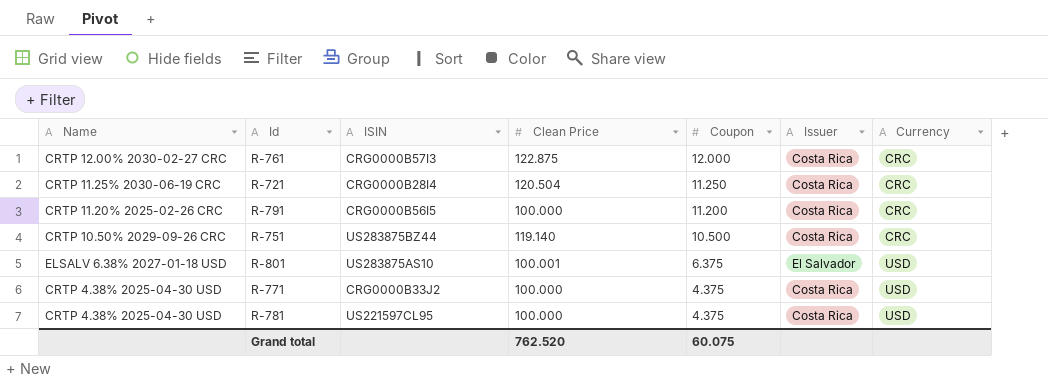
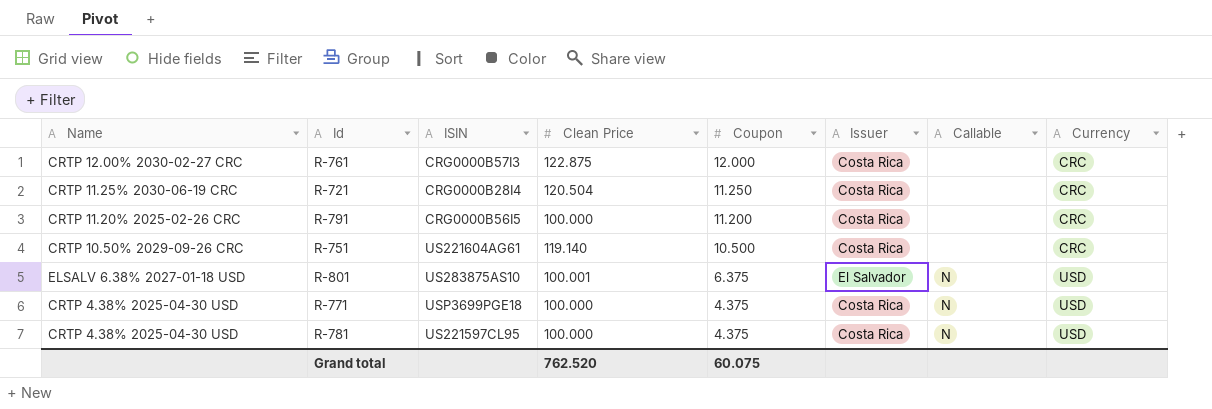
column Callable | position: none -> 7
R-751 | ISIN: US283875BZ44 -> US221604AG61
R-771 | ISIN: CRG0000B33J2 -> USP3699PGE18

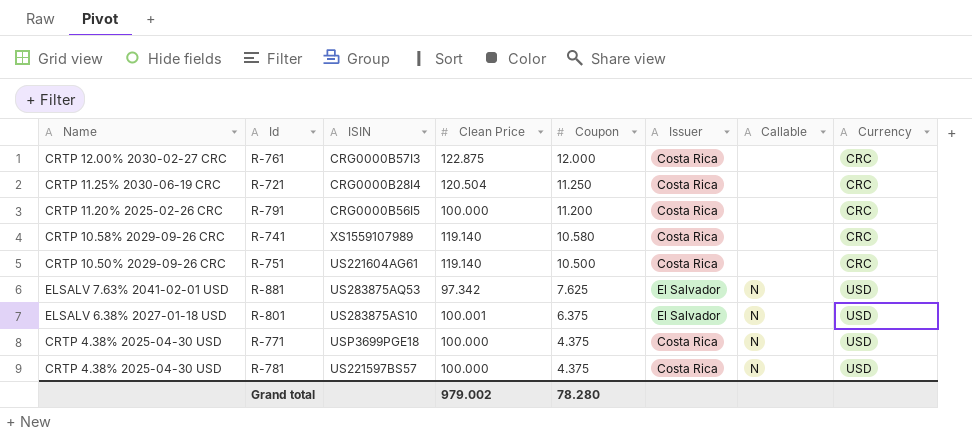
row R-741: none -> CRTP 10.58% 2029-09-26 CRC | XS1559107989 | 119.140 | 10.580 | Costa Rica | none | CRC
row R-881: none -> ELSALV 7.63% 2041-02-01 USD | US283875AQ53 | 97.342 | 7.625 | El Salvador | N | USD
R-781 | ISIN: US221597CL95 -> US221597BS57
Grand total | Clean Price: 762.520 -> 979.002
Grand total | Coupon: 60.075 -> 78.280

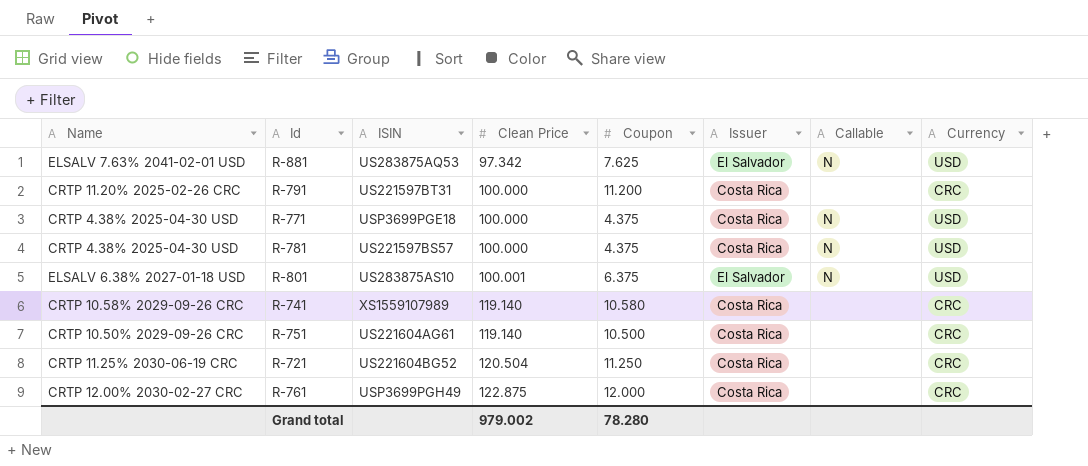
row order: Coupon descending -> Clean Price ascending
R-791 | ISIN: CRG0000B56I5 -> US221597BT31
R-721 | ISIN: CRG0000B28I4 -> US221604BG52
R-761 | ISIN: CRG0000B57I3 -> USP3699PGH49

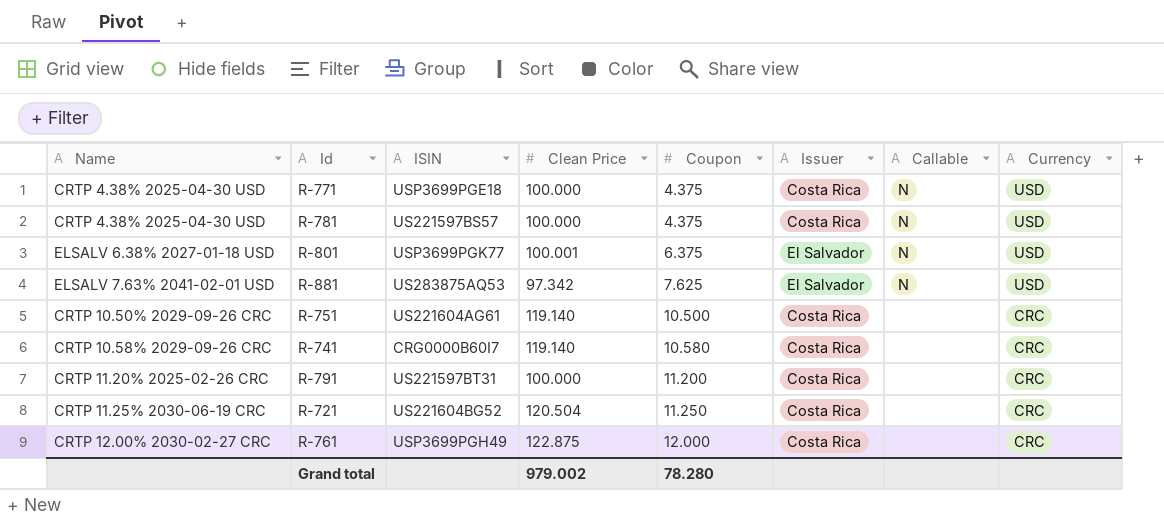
row order: Clean Price ascending -> Coupon ascending
R-801 | ISIN: US283875AS10 -> USP3699PGK77
R-741 | ISIN: XS1559107989 -> CRG0000B60I7

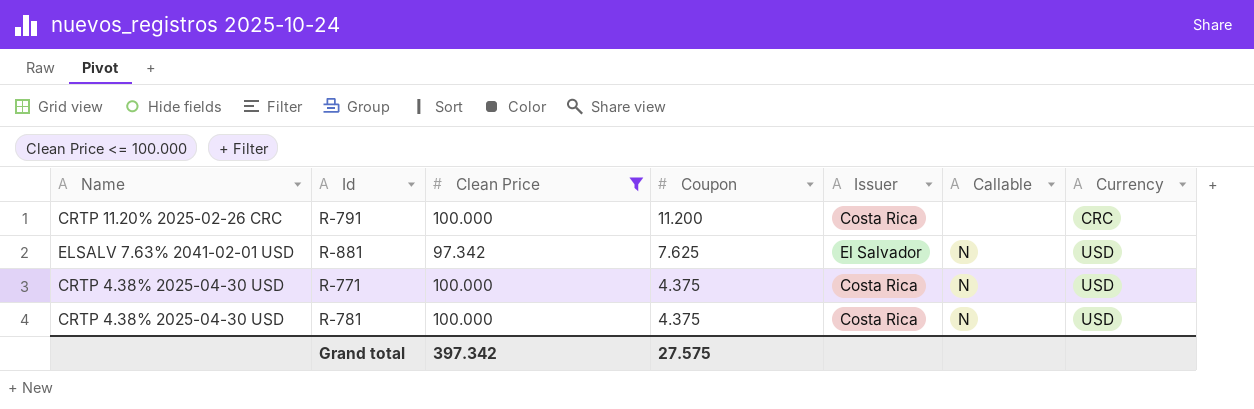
filter: none -> Clean Price <= 100.000
row order: Coupon ascending -> Coupon descending
column ISIN | position: 3 -> none
Grand total | Clean Price: 979.002 -> 397.342
Grand total | Coupon: 78.280 -> 27.575

